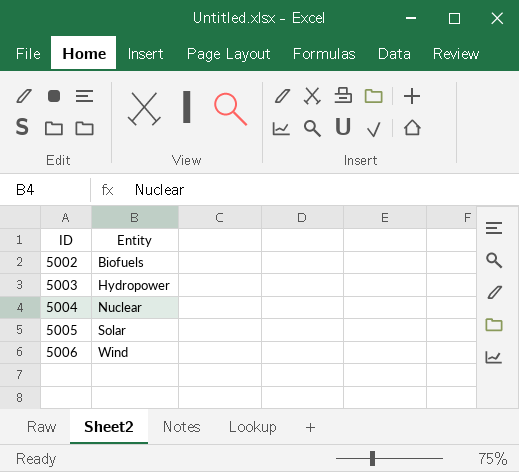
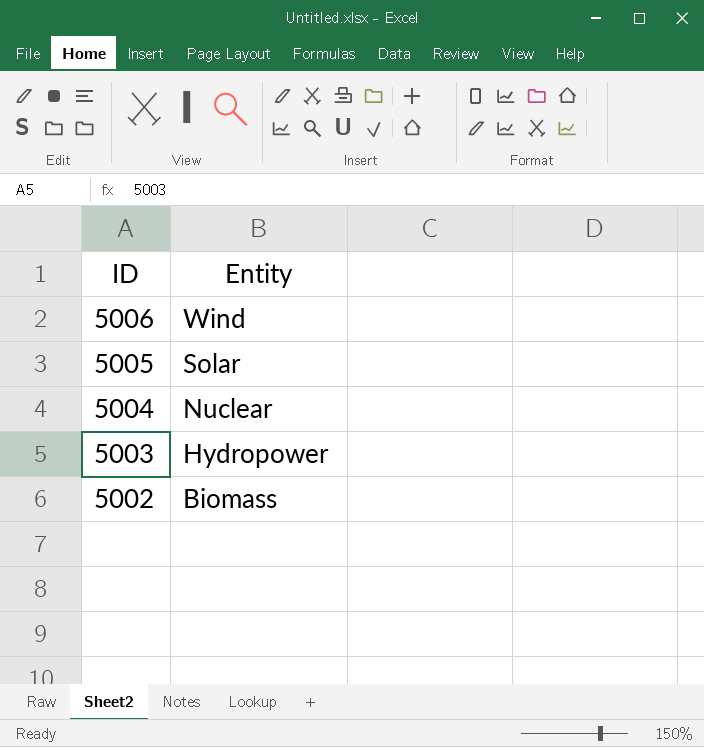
row order: ID ascending -> ID descending
5002 | Entity: Biofuels -> Biomass

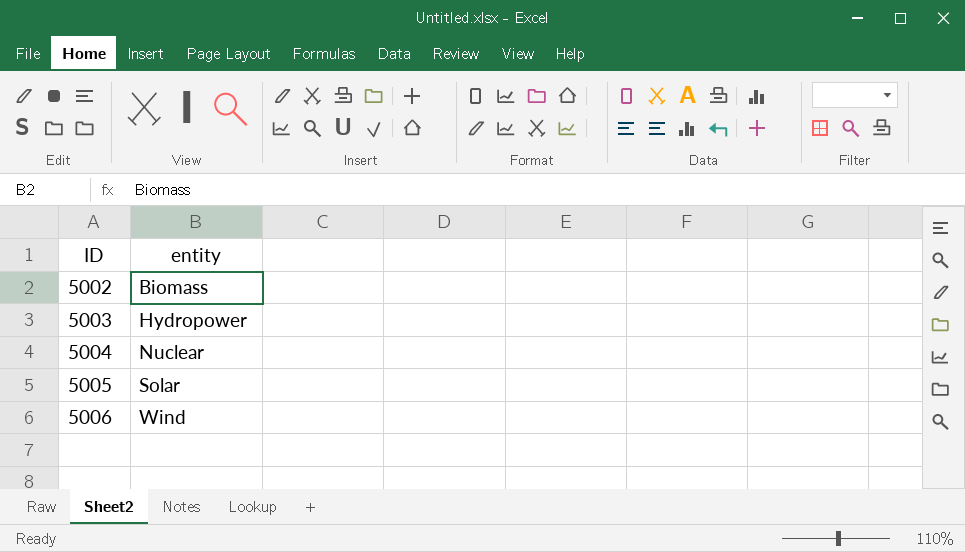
row order: ID descending -> ID ascending
column name: Entity -> entity

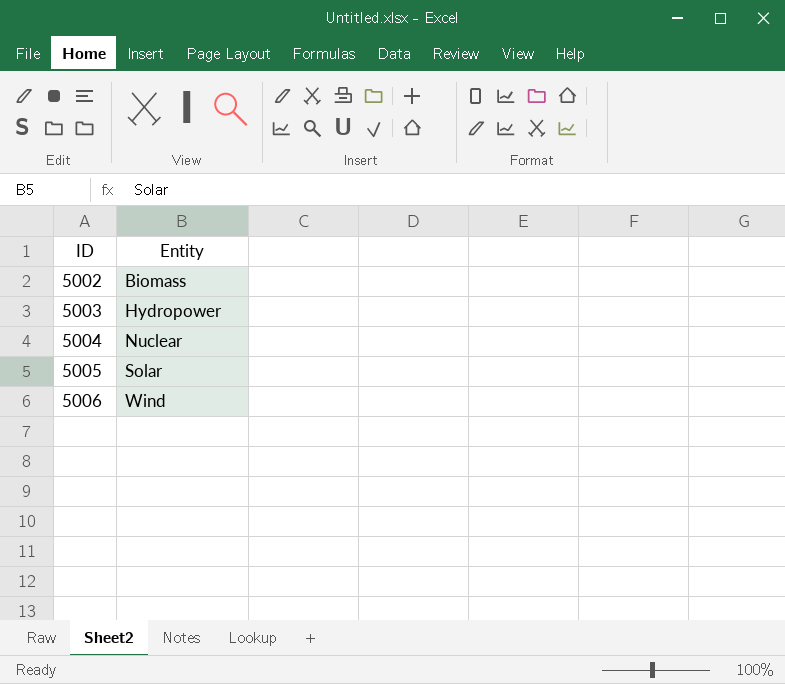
column name: entity -> Entity

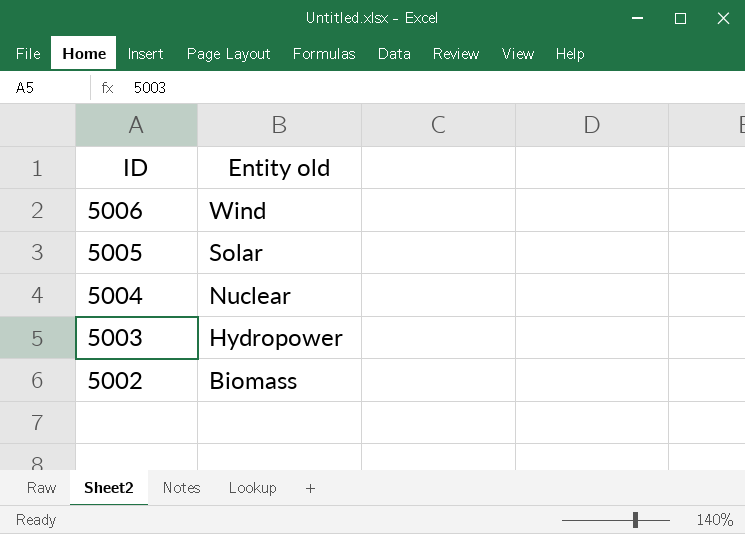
row order: ID ascending -> ID descending
column name: Entity -> Entity old

